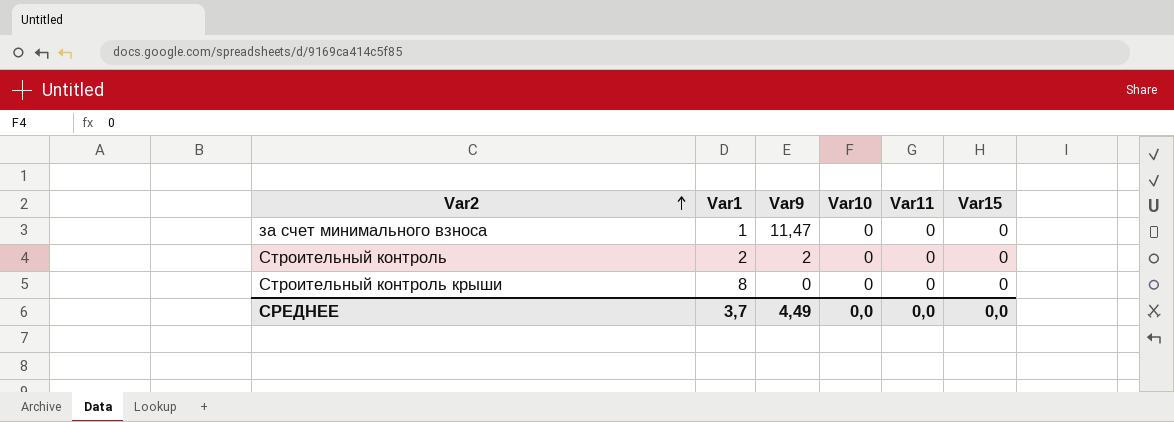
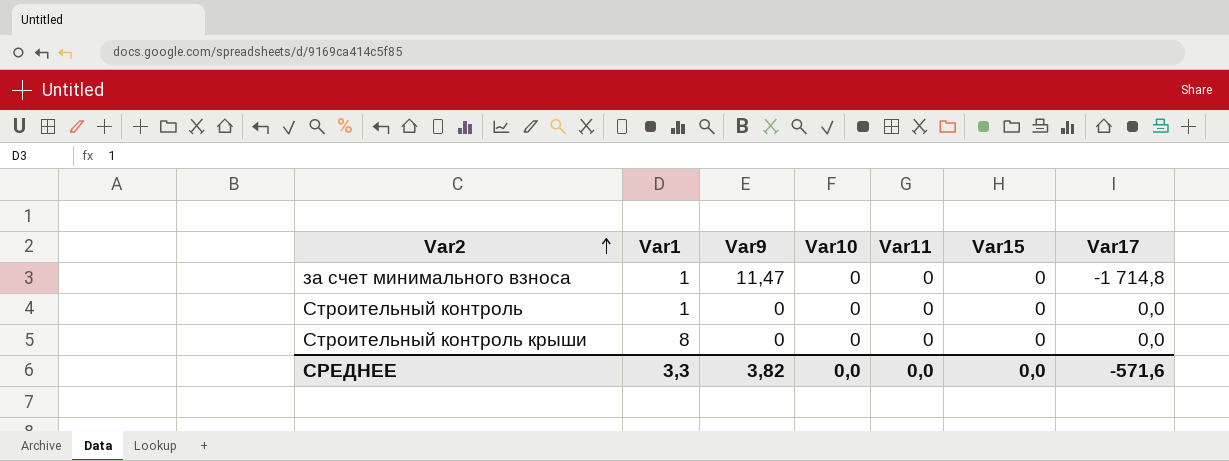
column Var17 | position: none -> 7
Строительный контроль | Var1: 2 -> 1
Строительный контроль | Var9: 2 -> 0
СРЕДНЕЕ | Var1: 3,7 -> 3,3
СРЕДНЕЕ | Var9: 4,49 -> 3,82

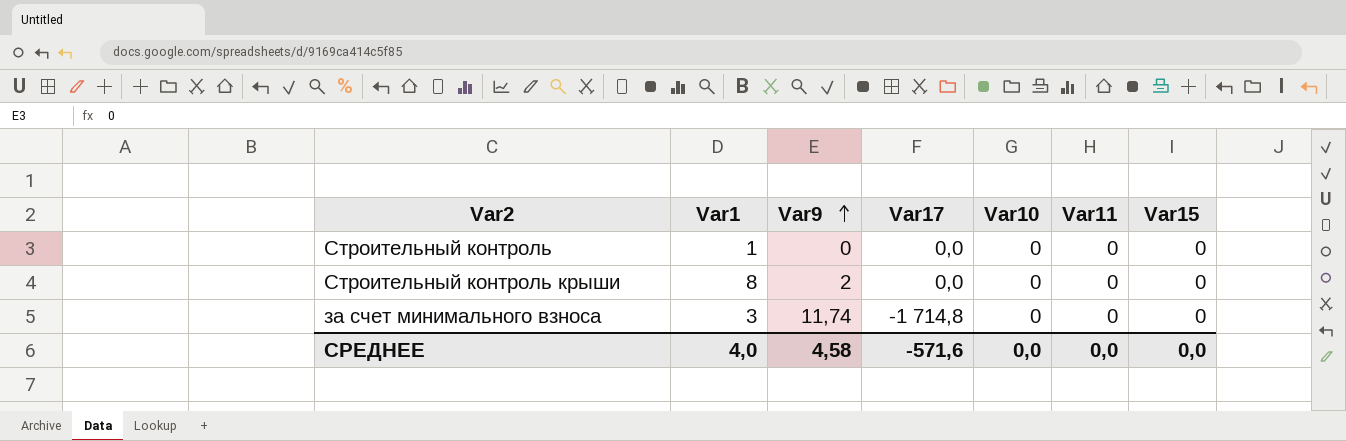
row order: Var2 ascending -> Var9 ascending
column Var17 | position: 7 -> 4
Строительный контроль крыши | Var9: 0 -> 2
за счет минимального взноса | Var1: 1 -> 3
за счет минимального взноса | Var9: 11,47 -> 11,74
СРЕДНЕЕ | Var1: 3,3 -> 4,0
СРЕДНЕЕ | Var9: 3,82 -> 4,58

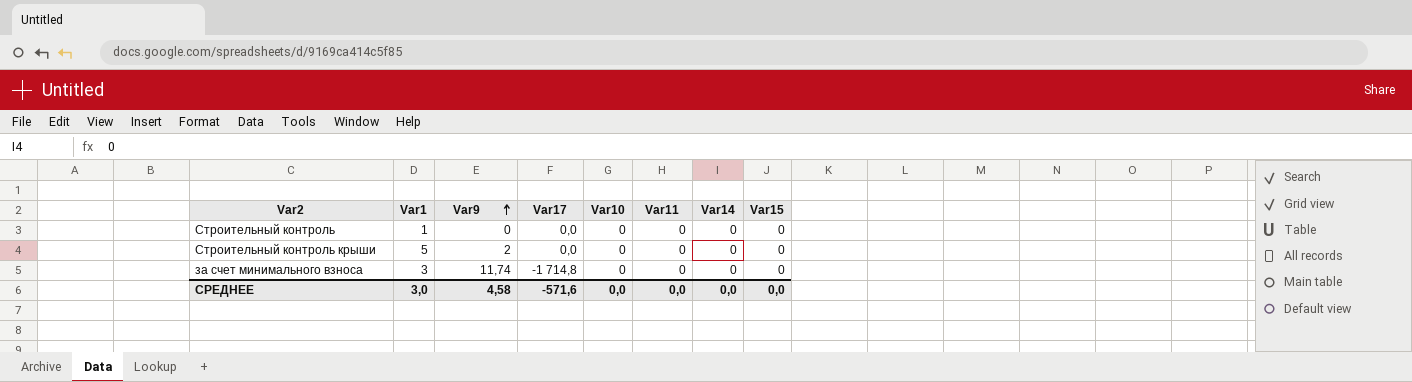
column Var14 | position: none -> 7
Строительный контроль крыши | Var1: 8 -> 5
СРЕДНЕЕ | Var1: 4,0 -> 3,0

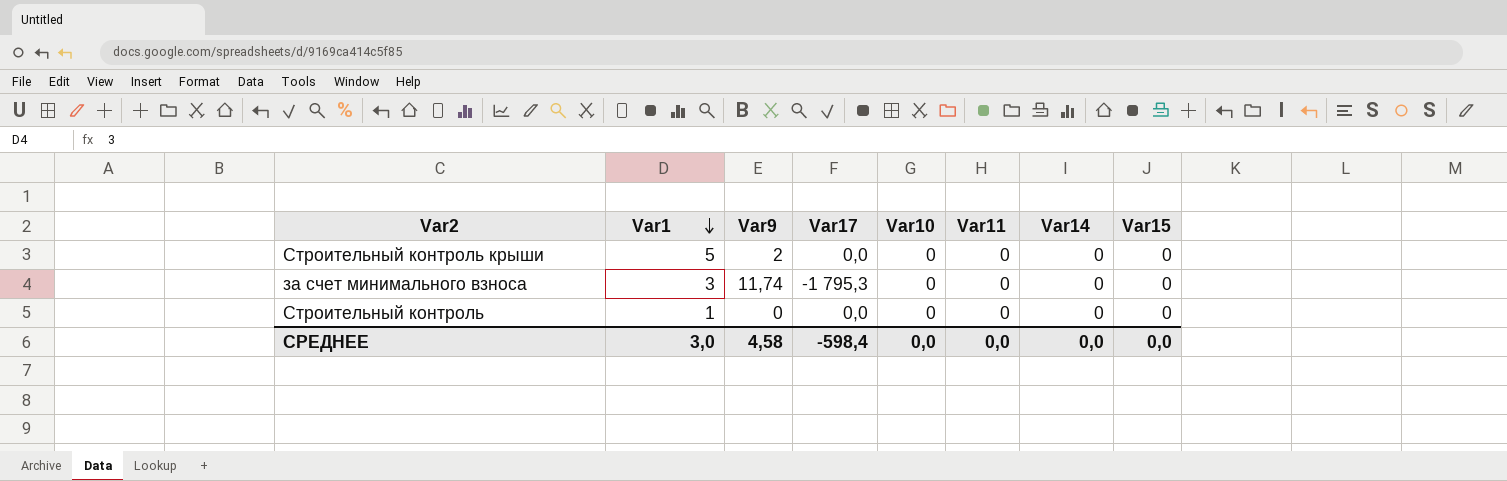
row order: Var9 ascending -> Var1 descending
за счет минимального взноса | Var17: -1 714,8 -> -1 795,3
СРЕДНЕЕ | Var17: -571,6 -> -598,4

